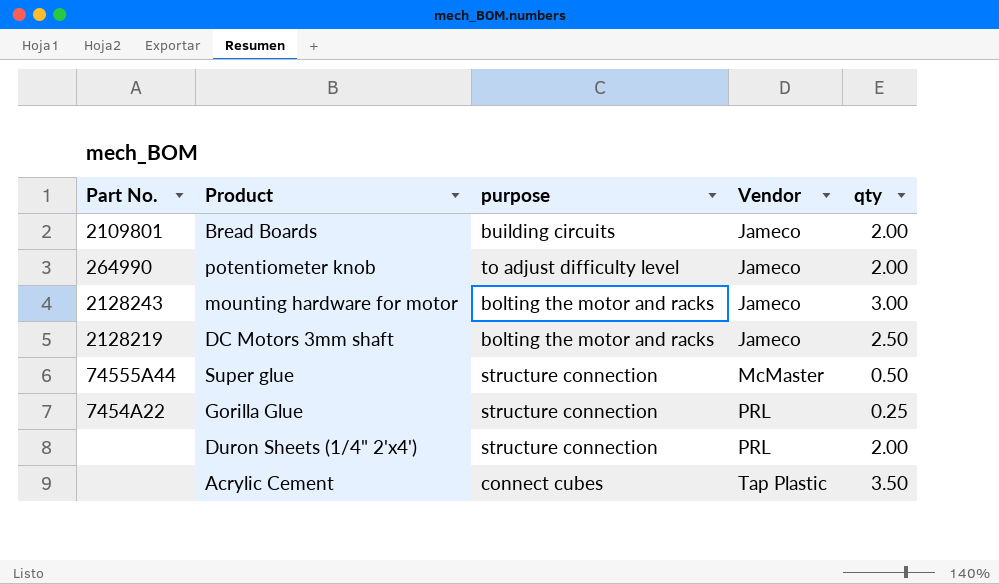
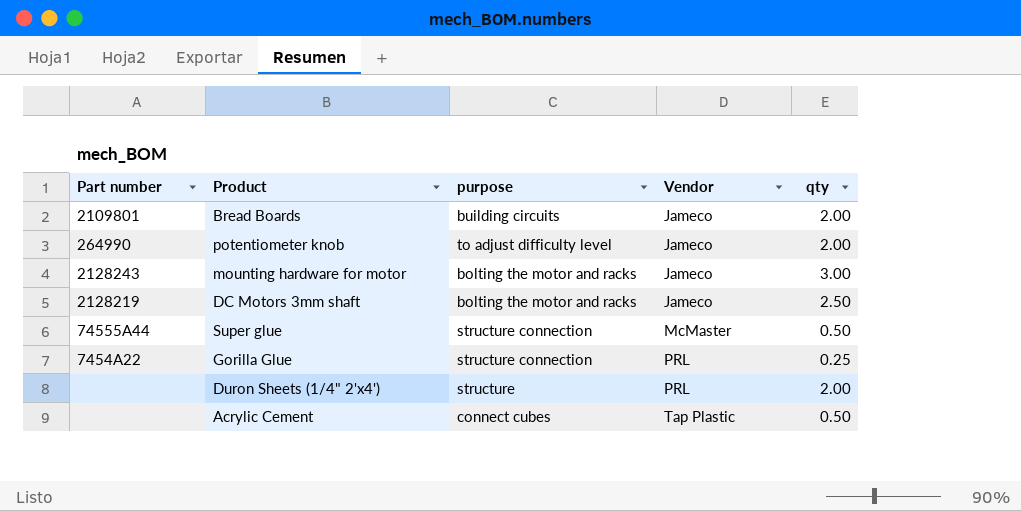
column name: Part No. -> Part number
Duron Sheets (1/4" 2'x4') | purpose: structure connection -> structure
Acrylic Cement | qty: 3.50 -> 0.50

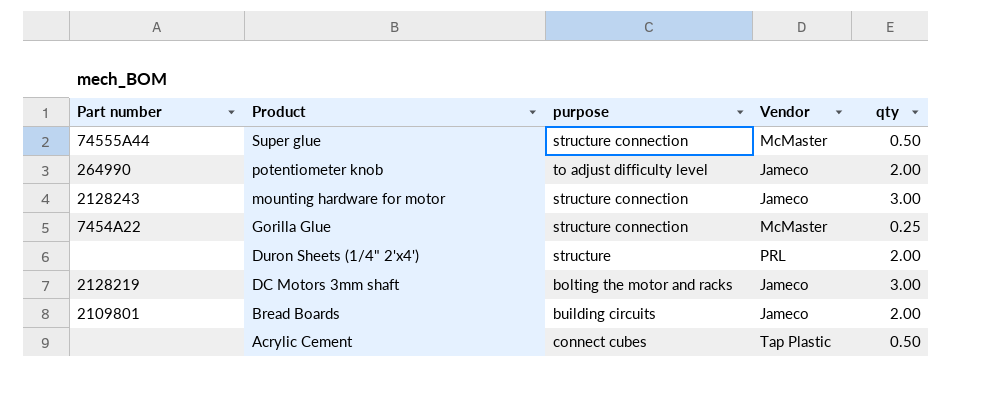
row order: Vendor ascending -> Product descending
mounting hardware for motor | purpose: bolting the motor and racks -> structure connection
Gorilla Glue | Vendor: PRL -> McMaster
DC Motors 3mm shaft | qty: 2.50 -> 3.00

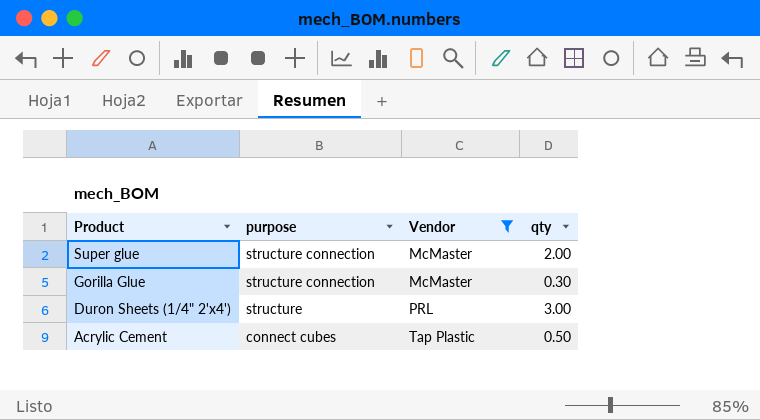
filter: none -> Vendor != Jameco
column Part number | position: 1 -> none
Super glue | qty: 0.50 -> 2.00
Gorilla Glue | qty: 0.25 -> 0.30
Duron Sheets (1/4" 2'x4') | qty: 2.00 -> 3.00

